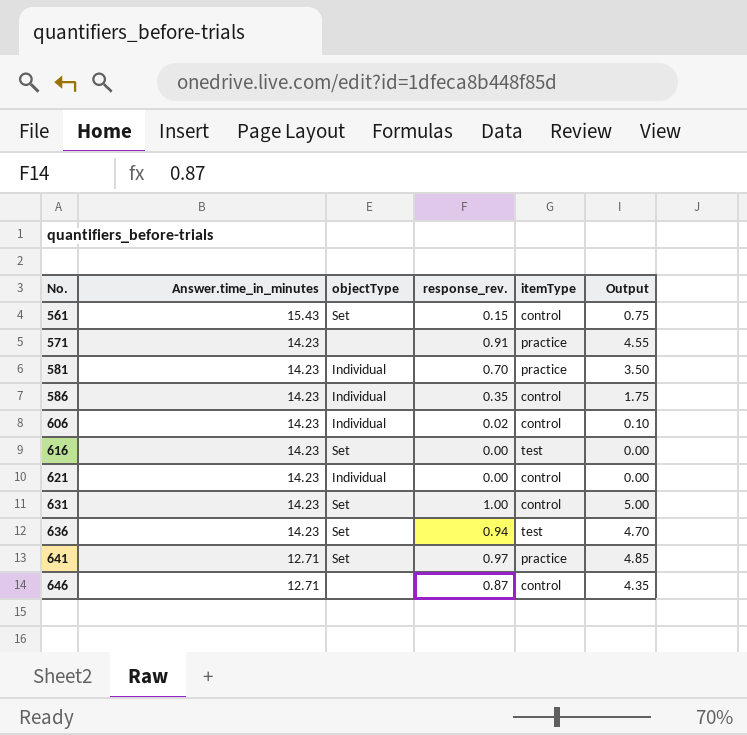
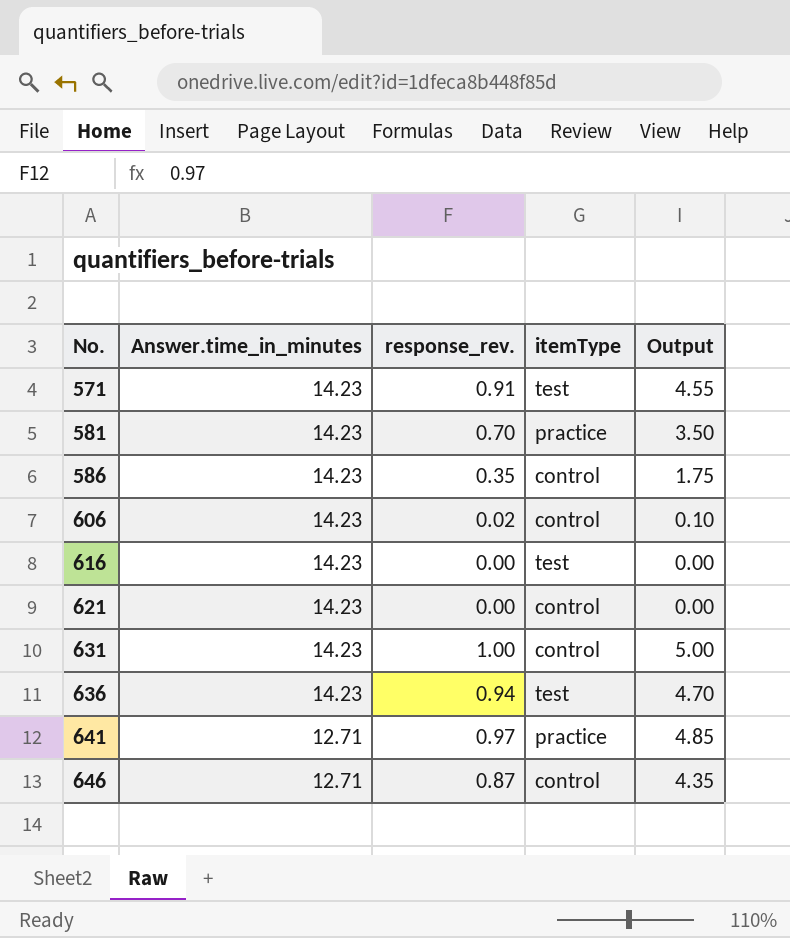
column objectType | position: 3 -> none
row 561: 15.43 | Set | 0.15 | control | 0.75 -> none
571 | itemType: practice -> test

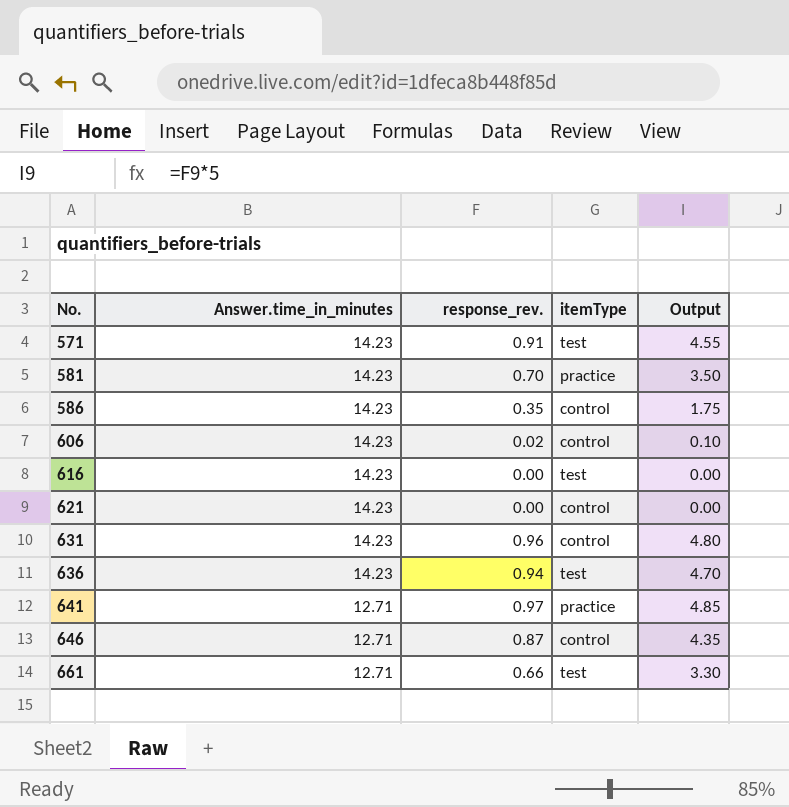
631 | response_rev.: 1.00 -> 0.96
631 | Output: 5.00 -> 4.80
row 661: none -> 12.71 | 0.66 | test | 3.30

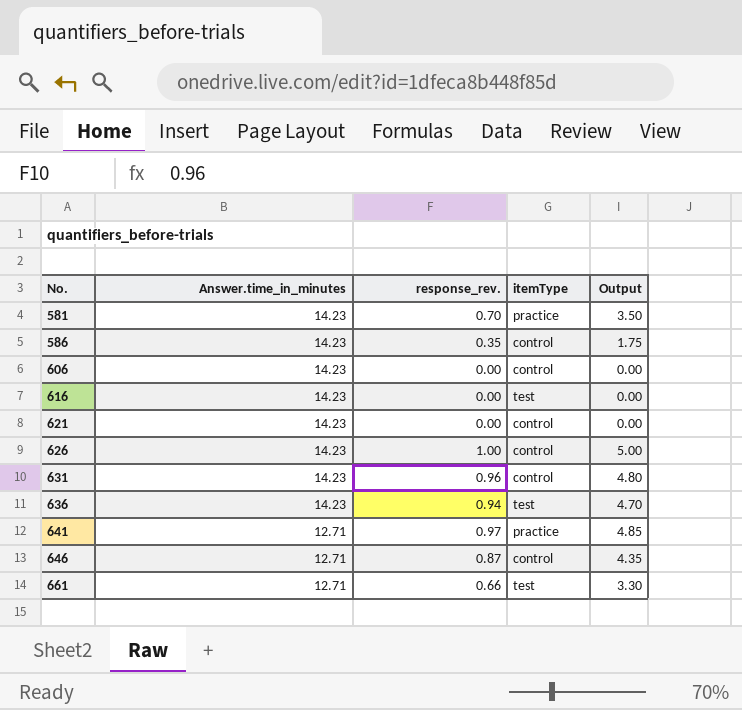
row 571: 14.23 | 0.91 | test | 4.55 -> none
606 | response_rev.: 0.02 -> 0.00
606 | Output: 0.10 -> 0.00
row 626: none -> 14.23 | 1.00 | control | 5.00

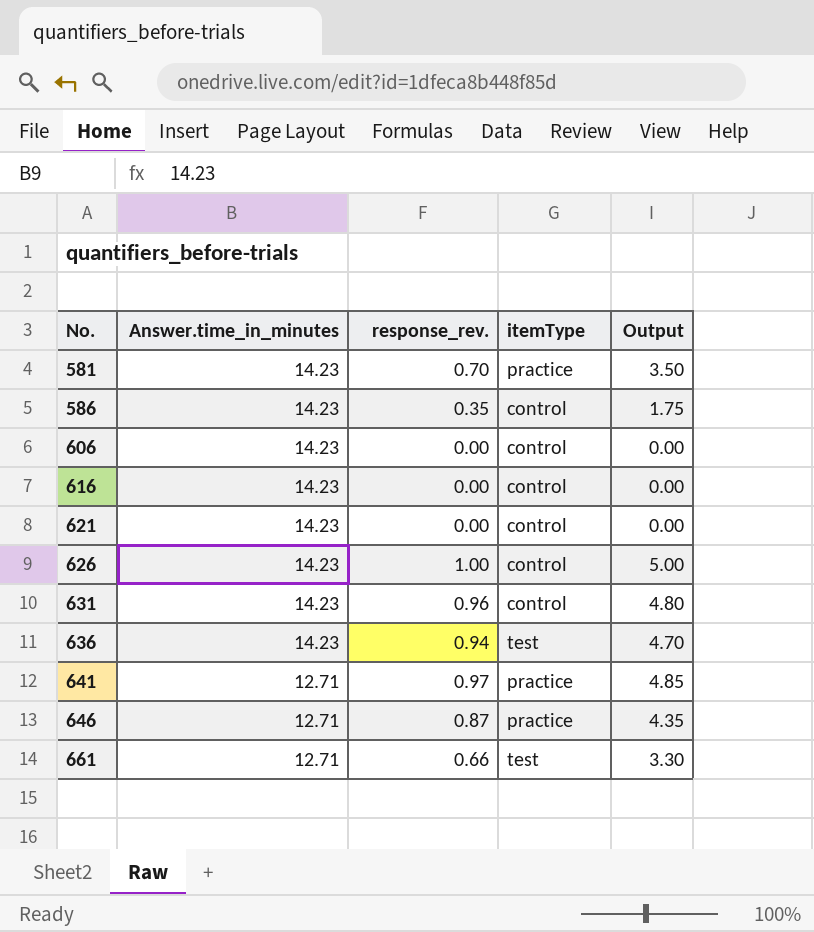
616 | itemType: test -> control
646 | itemType: control -> practice

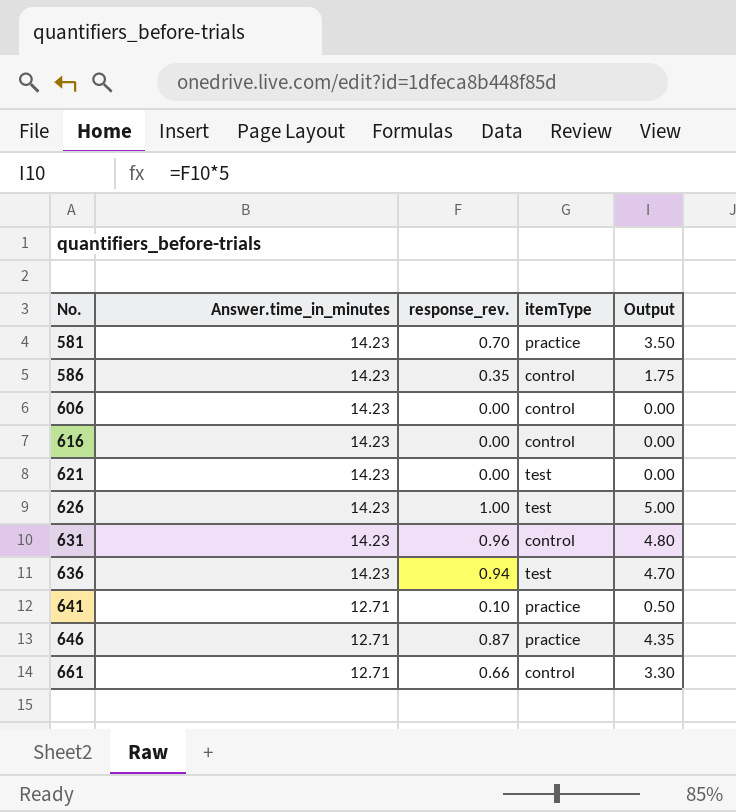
621 | itemType: control -> test
626 | itemType: control -> test
641 | response_rev.: 0.97 -> 0.10
641 | Output: 4.85 -> 0.50
661 | itemType: test -> control

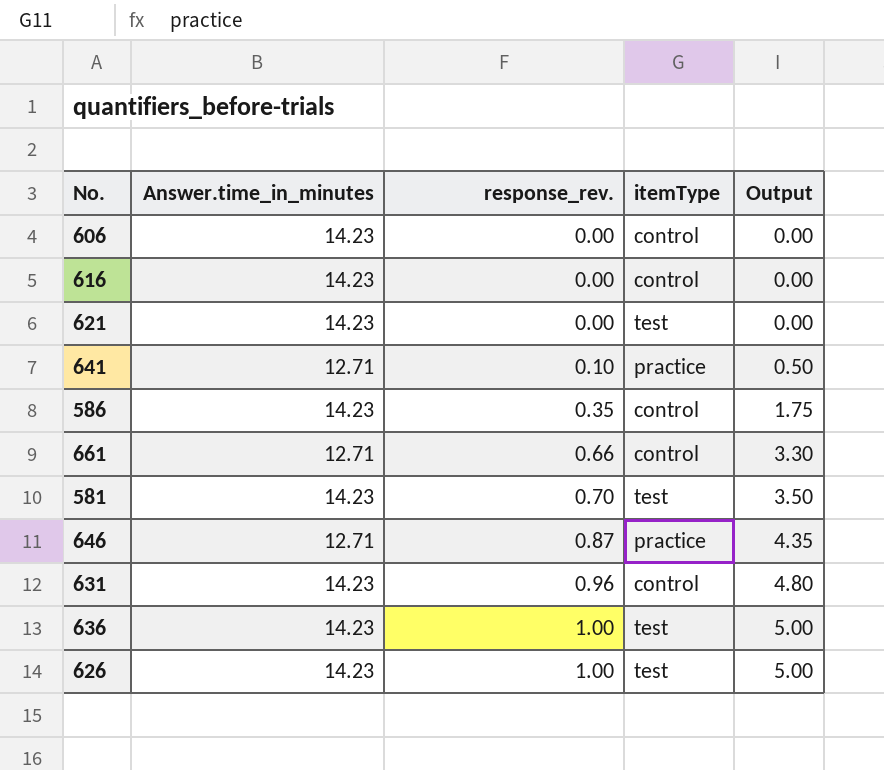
row order: No. ascending -> response_rev. ascending
581 | itemType: practice -> test
636 | response_rev.: 0.94 -> 1.00
636 | Output: 4.70 -> 5.00

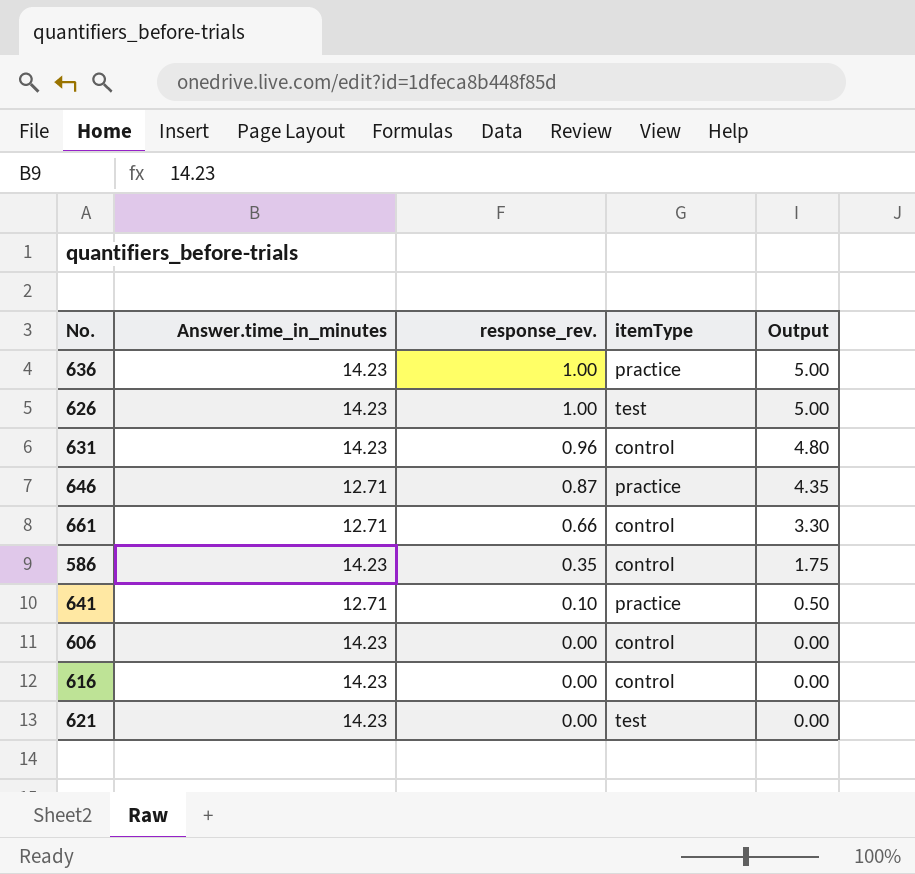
row order: response_rev. ascending -> response_rev. descending
row 581: 14.23 | 0.70 | test | 3.50 -> none
636 | itemType: test -> practice

